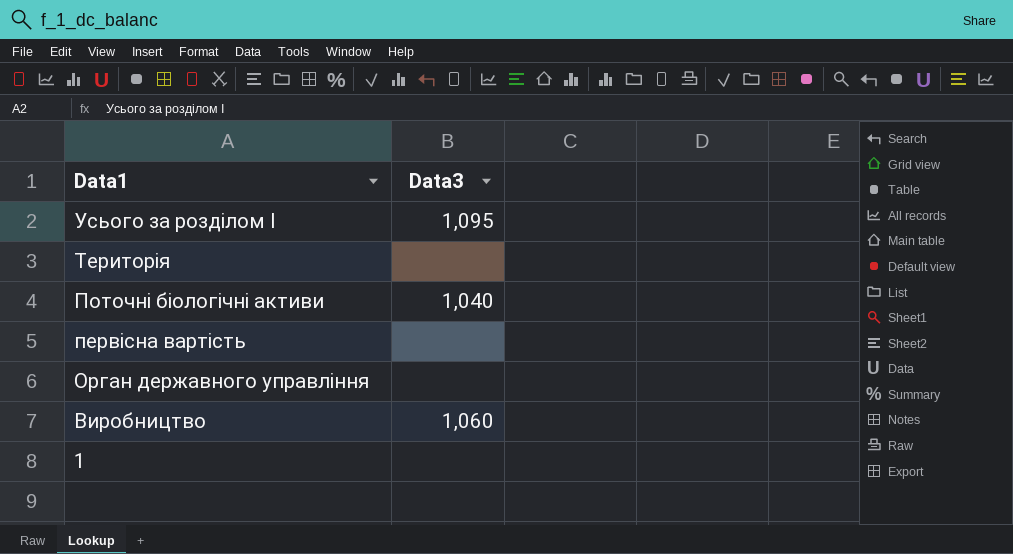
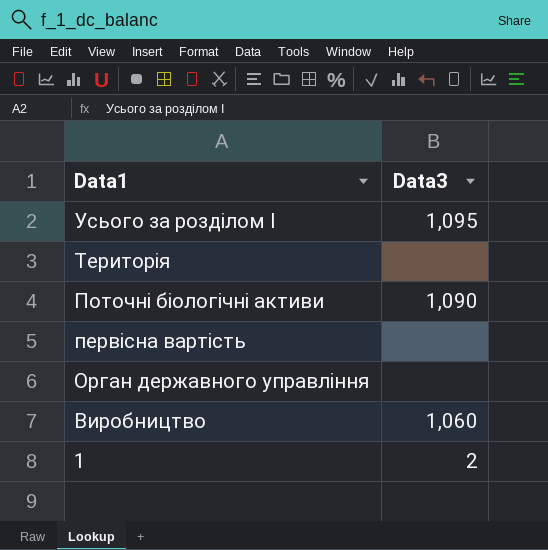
Поточні біологічні активи | Data3: 1,040 -> 1,090
1 | Data3: none -> 2

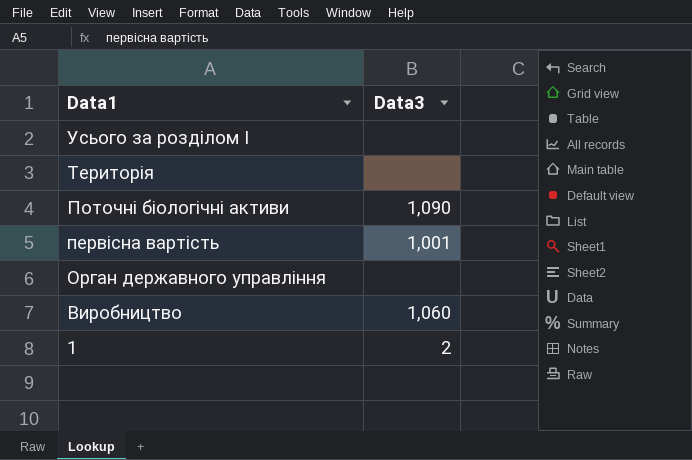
Усього за розділом І | Data3: 1,095 -> none
первісна вартість | Data3: none -> 1,001

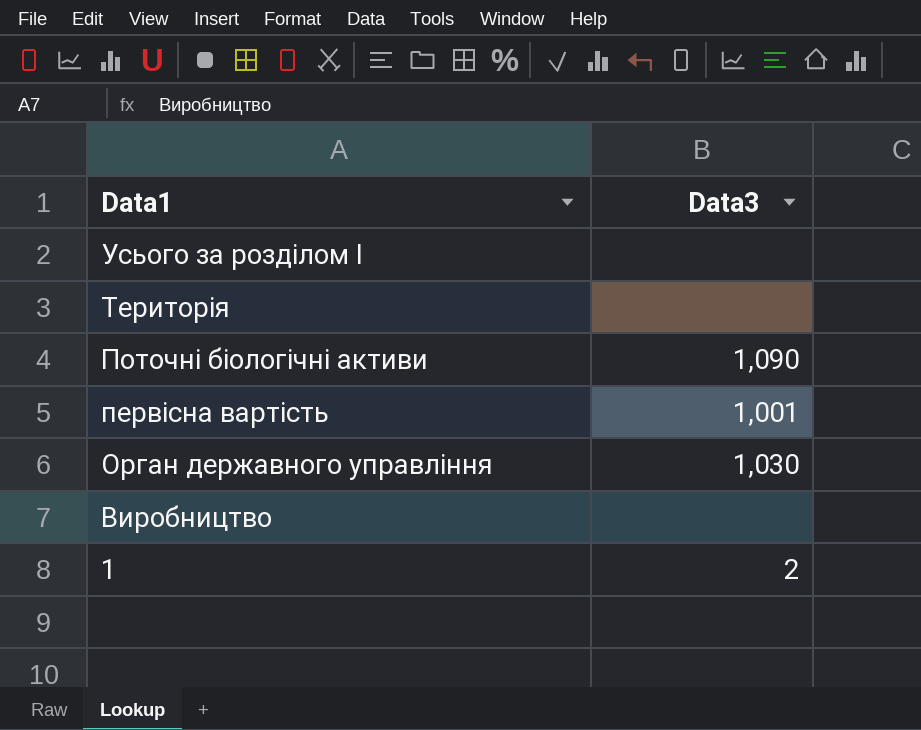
Орган державного управління | Data3: none -> 1,030
Виробництво | Data3: 1,060 -> none

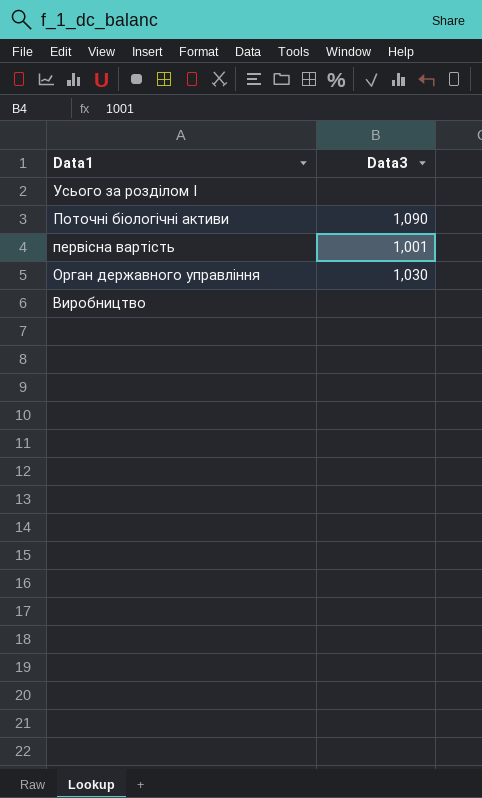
row Територія: none -> none
row 1: 2 -> none

